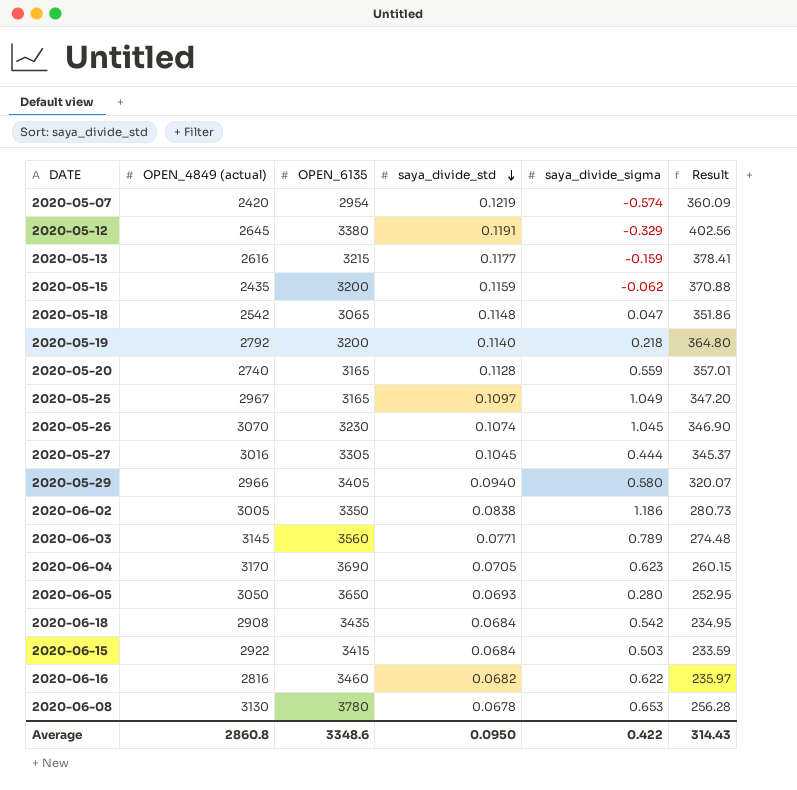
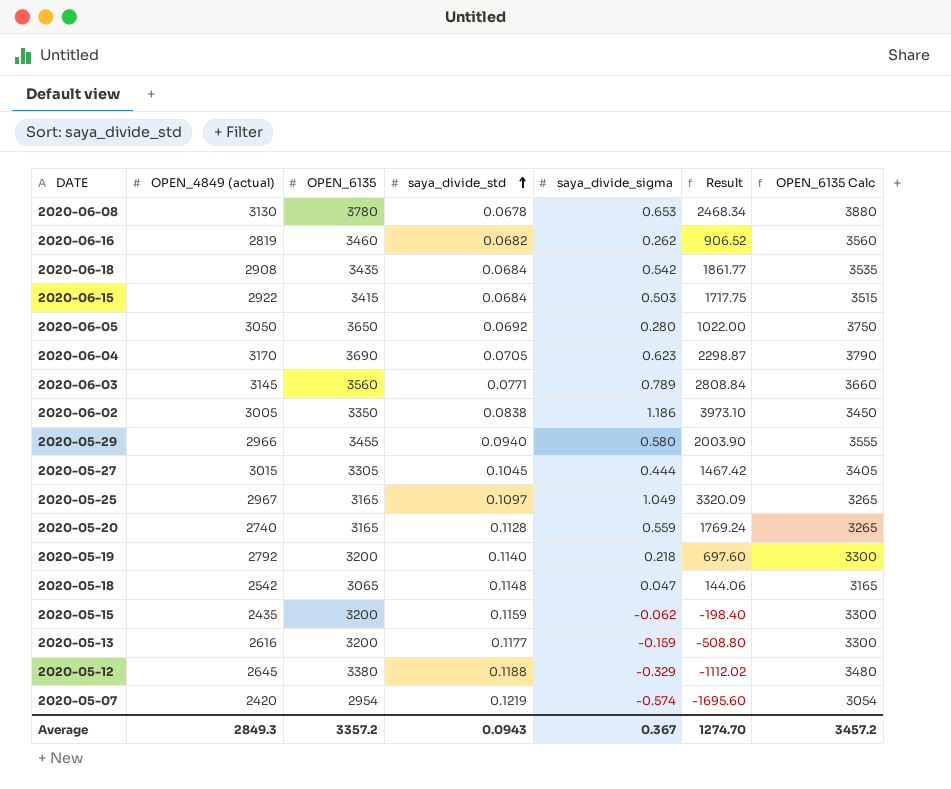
row order: saya_divide_std descending -> saya_divide_std ascending
column Result | formula: [OPEN_6135] * [saya_divide_std] -> [OPEN_6135] * [saya_divide_sigma]
column OPEN_6135 Calc | formula: none -> [OPEN_6135] + 100
row 2020-05-26: 3070 | 3230 | 0.1074 | 1.045 | 346.90 -> none
2020-06-16 | OPEN_4849 (actual): 2816 -> 2819
2020-06-16 | saya_divide_sigma: 0.622 -> 0.262
2020-06-05 | saya_divide_std: 0.0693 -> 0.0692
2020-05-29 | OPEN_6135: 3405 -> 3455
2020-05-27 | OPEN_4849 (actual): 3016 -> 3015
2020-05-13 | OPEN_6135: 3215 -> 3200
2020-05-12 | saya_divide_std: 0.1191 -> 0.1188
Average | OPEN_4849 (actual): 2860.8 -> 2849.3
Average | OPEN_6135: 3348.6 -> 3357.2
Average | saya_divide_std: 0.0950 -> 0.0943
Average | saya_divide_sigma: 0.422 -> 0.367
Average | Result: 314.43 -> 1274.70

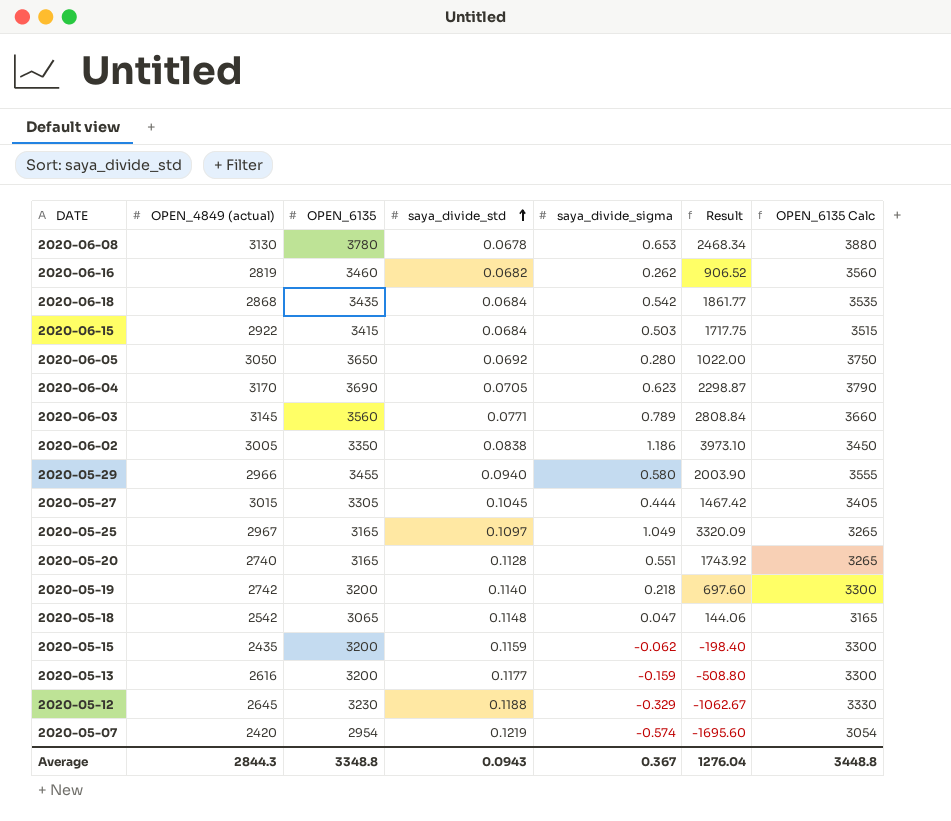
2020-06-18 | OPEN_4849 (actual): 2908 -> 2868
2020-05-20 | saya_divide_sigma: 0.559 -> 0.551
2020-05-20 | Result: 1769.24 -> 1743.92
2020-05-19 | OPEN_4849 (actual): 2792 -> 2742
2020-05-12 | OPEN_6135: 3380 -> 3230
2020-05-12 | Result: -1112.02 -> -1062.67
2020-05-12 | OPEN_6135 Calc: 3480 -> 3330
Average | OPEN_4849 (actual): 2849.3 -> 2844.3
Average | OPEN_6135: 3357.2 -> 3348.8
Average | Result: 1274.70 -> 1276.04
Average | OPEN_6135 Calc: 3457.2 -> 3448.8

